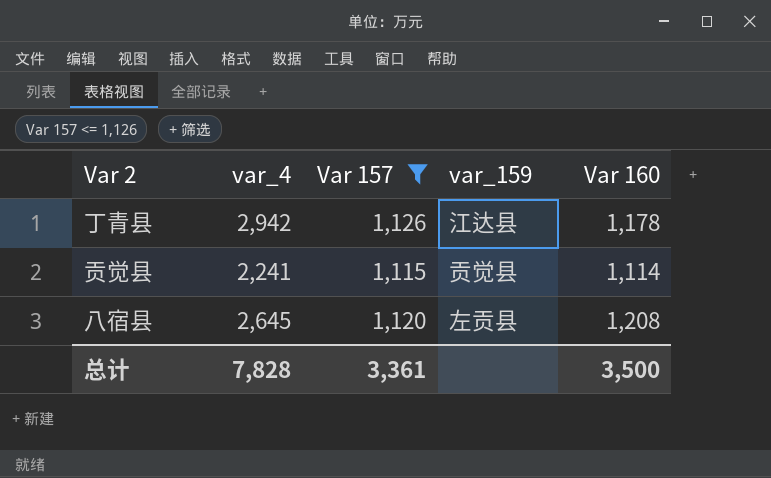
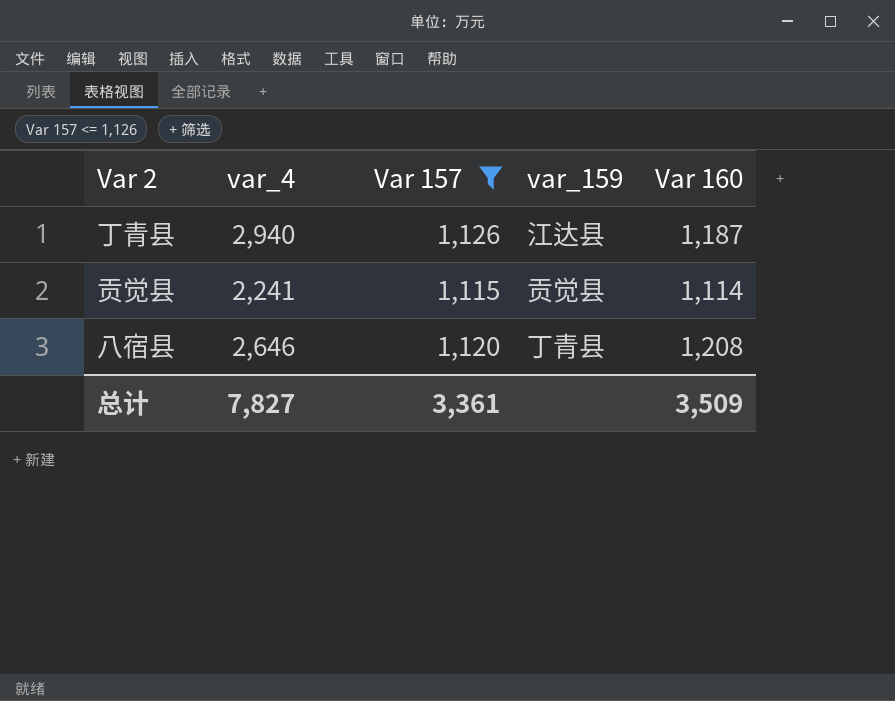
丁青县 | var_4: 2,942 -> 2,940
丁青县 | Var 160: 1,178 -> 1,187
八宿县 | var_4: 2,645 -> 2,646
八宿县 | var_159: 左贡县 -> 丁青县
总计 | var_4: 7,828 -> 7,827
总计 | Var 160: 3,500 -> 3,509

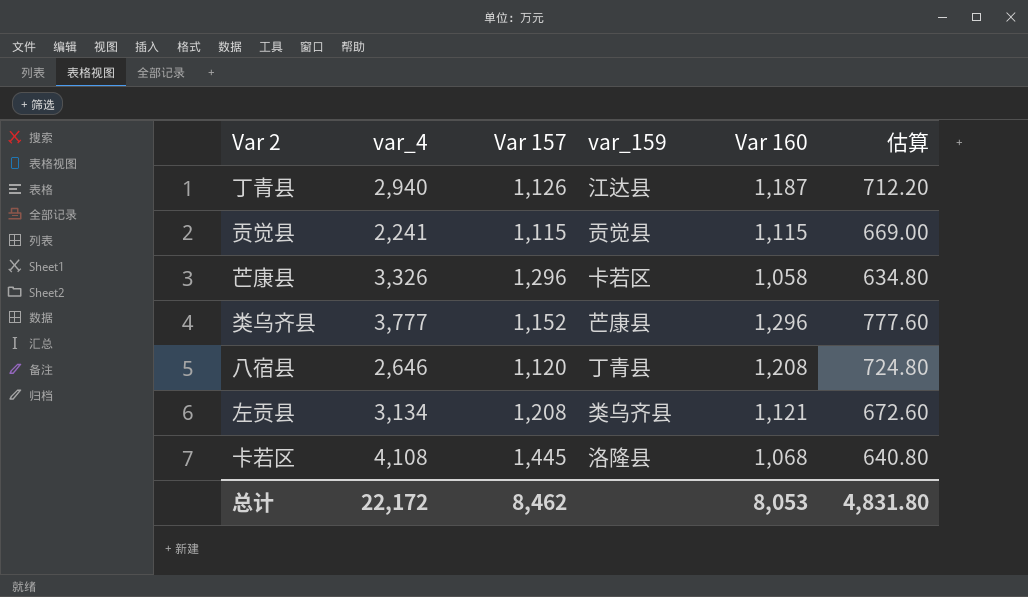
filter: Var 157 <= 1,126 -> none
column 估算 | formula: none -> [Var 160] * 0.6
贡觉县 | Var 160: 1,114 -> 1,115
总计 | var_4: 7,827 -> 22,172
总计 | Var 157: 3,361 -> 8,462
总计 | Var 160: 3,509 -> 8,053

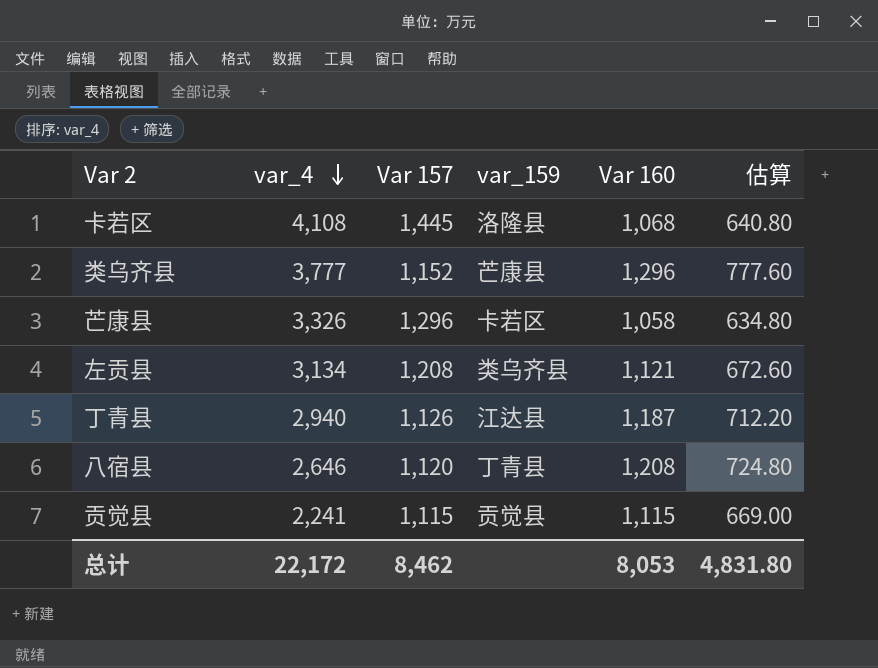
row order: none -> var_4 descending

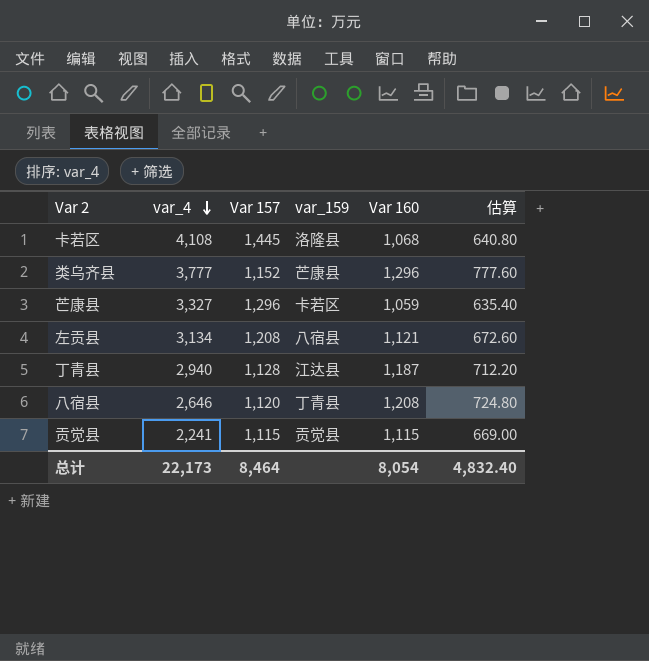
芒康县 | var_4: 3,326 -> 3,327
芒康县 | Var 160: 1,058 -> 1,059
芒康县 | 估算: 634.80 -> 635.40
左贡县 | var_159: 类乌齐县 -> 八宿县
丁青县 | Var 157: 1,126 -> 1,128
总计 | var_4: 22,172 -> 22,173
总计 | Var 157: 8,462 -> 8,464
总计 | Var 160: 8,053 -> 8,054
总计 | 估算: 4,831.80 -> 4,832.40

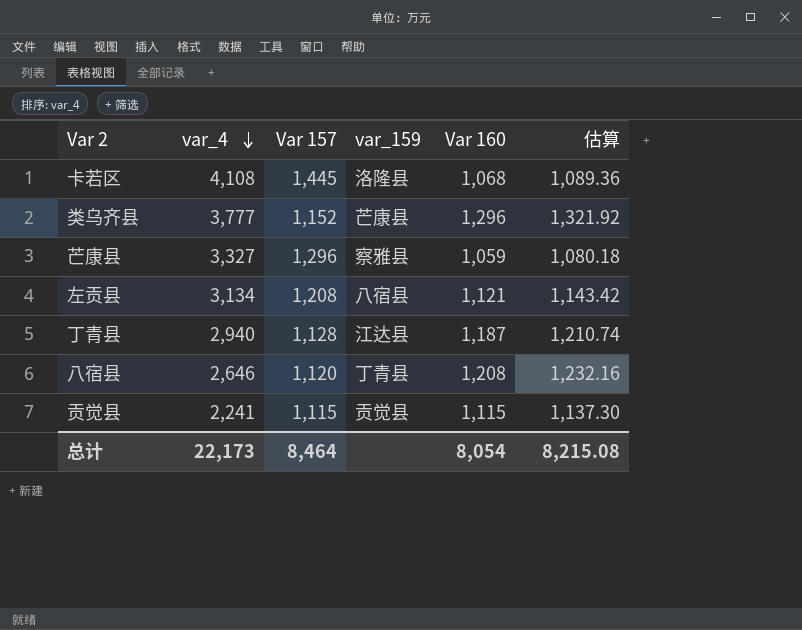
column 估算 | formula: [Var 160] * 0.6 -> [Var 160] * 1.02
芒康县 | var_159: 卡若区 -> 察雅县
总计 | 估算: 4,832.40 -> 8,215.08

